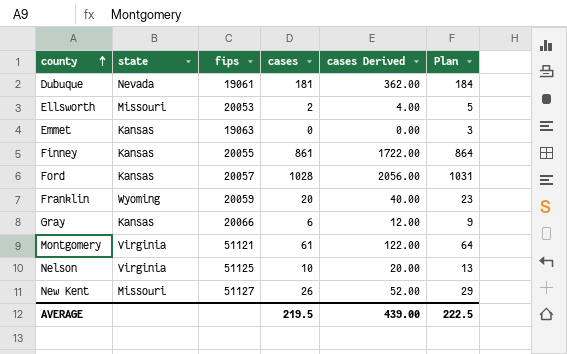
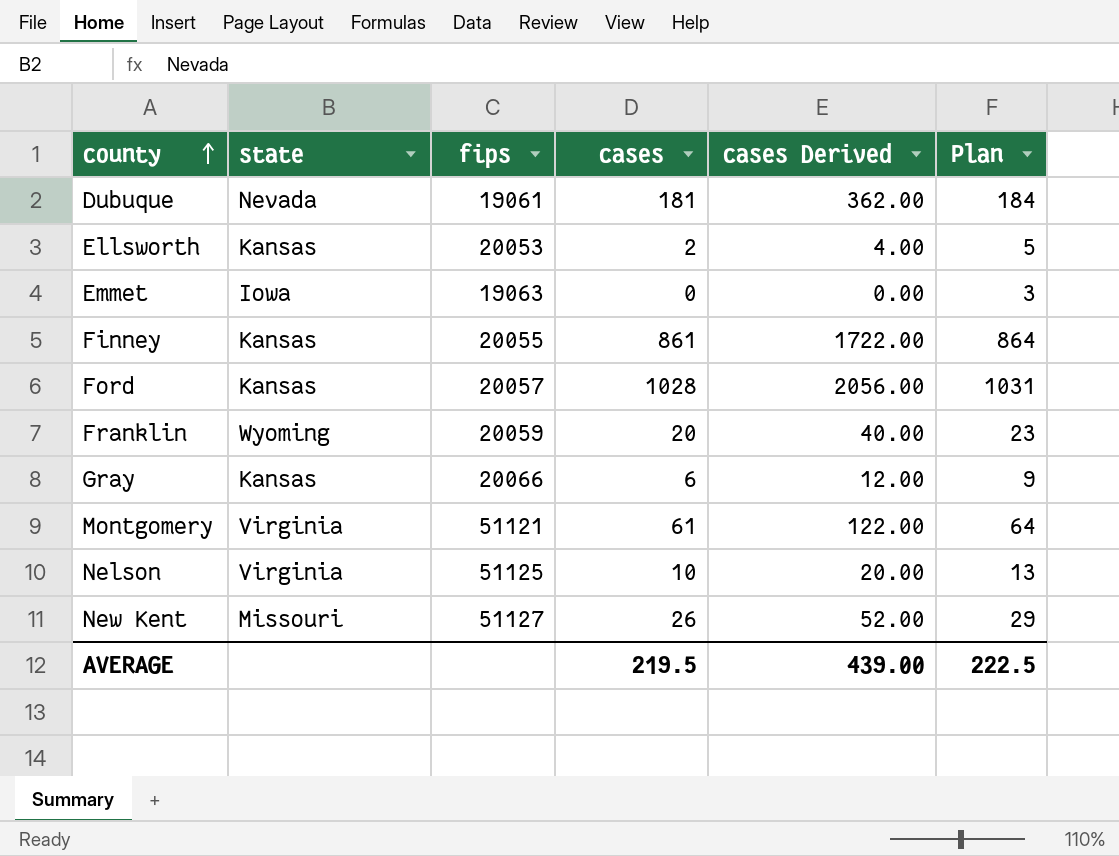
Ellsworth | state: Missouri -> Kansas
Emmet | state: Kansas -> Iowa

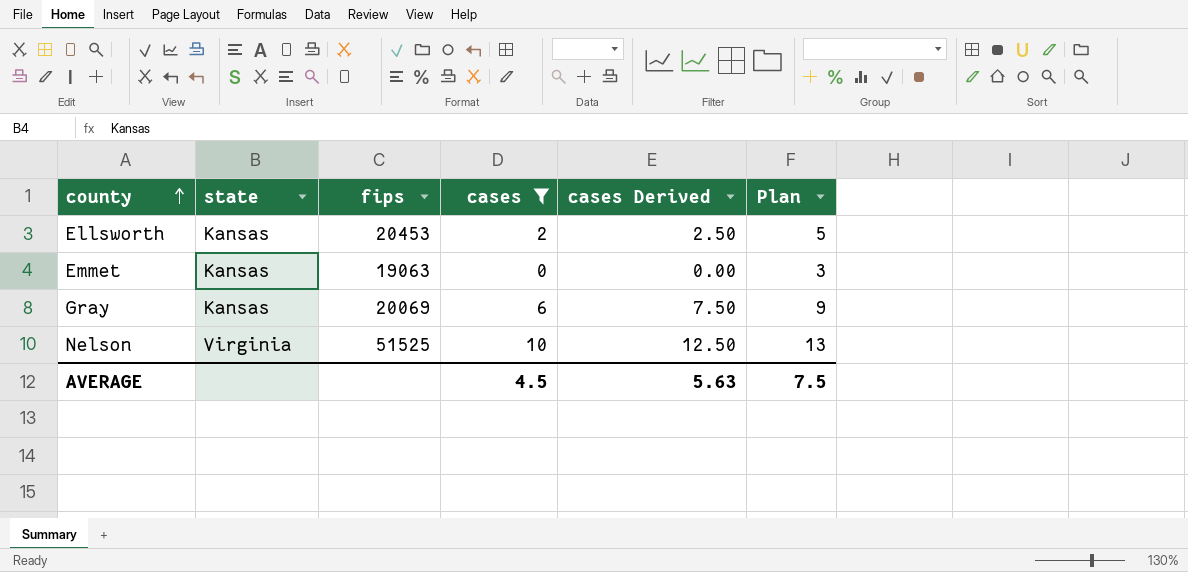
filter: none -> cases <= 10
column cases Derived | formula: [cases] * 2 -> [cases] * 1.25
Ellsworth | fips: 20053 -> 20453
Emmet | state: Iowa -> Kansas
Gray | fips: 20066 -> 20069
Nelson | fips: 51125 -> 51525
AVERAGE | cases: 219.5 -> 4.5
AVERAGE | cases Derived: 439.00 -> 5.63
AVERAGE | Plan: 222.5 -> 7.5

